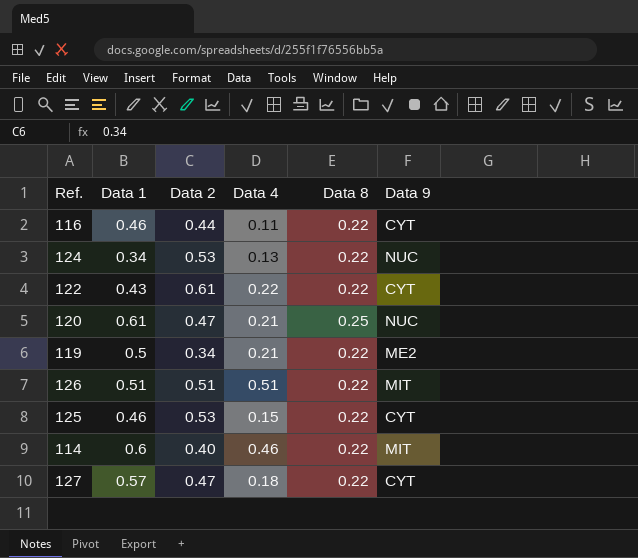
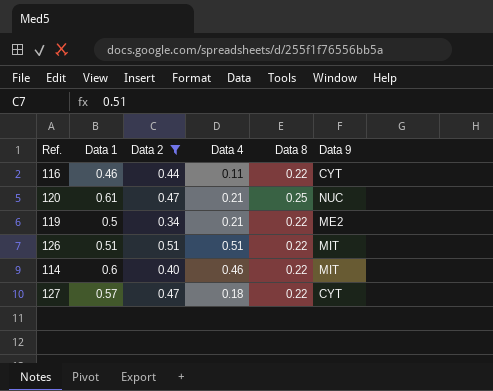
filter: none -> Data 2 <= 0.51

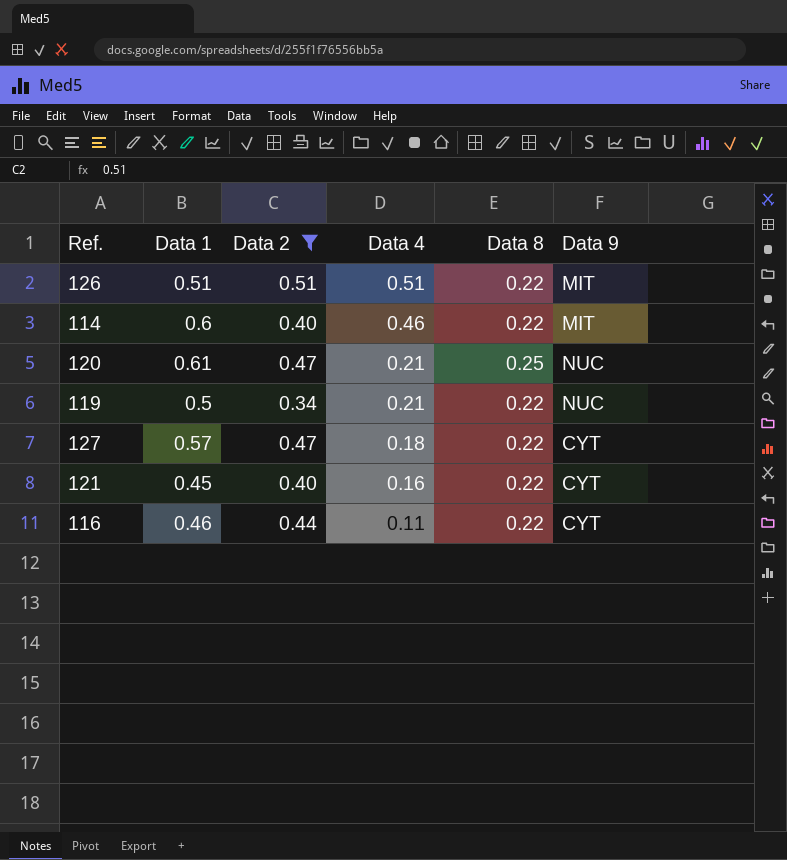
row order: none -> Data 4 descending
119 | Data 9: ME2 -> NUC
row 121: none -> 0.45 | 0.40 | 0.16 | 0.22 | CYT

